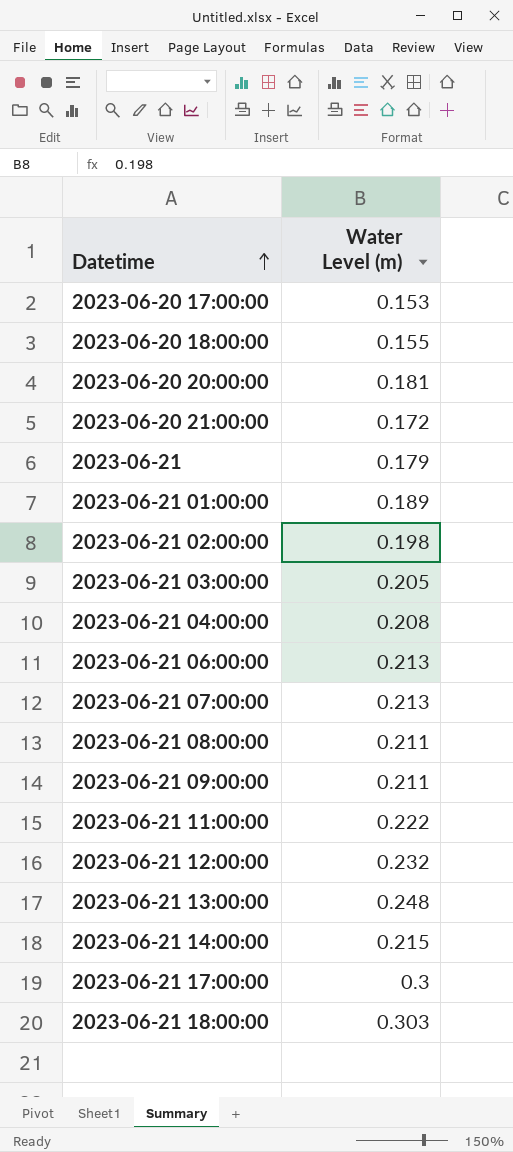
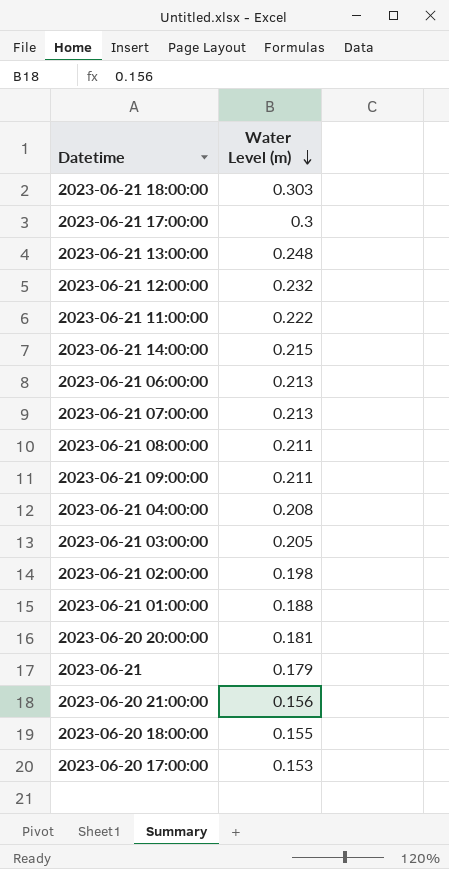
row order: Datetime ascending -> Water Level (m) descending
2023-06-21 01:00:00 | Water Level (m): 0.189 -> 0.188
2023-06-20 21:00:00 | Water Level (m): 0.172 -> 0.156

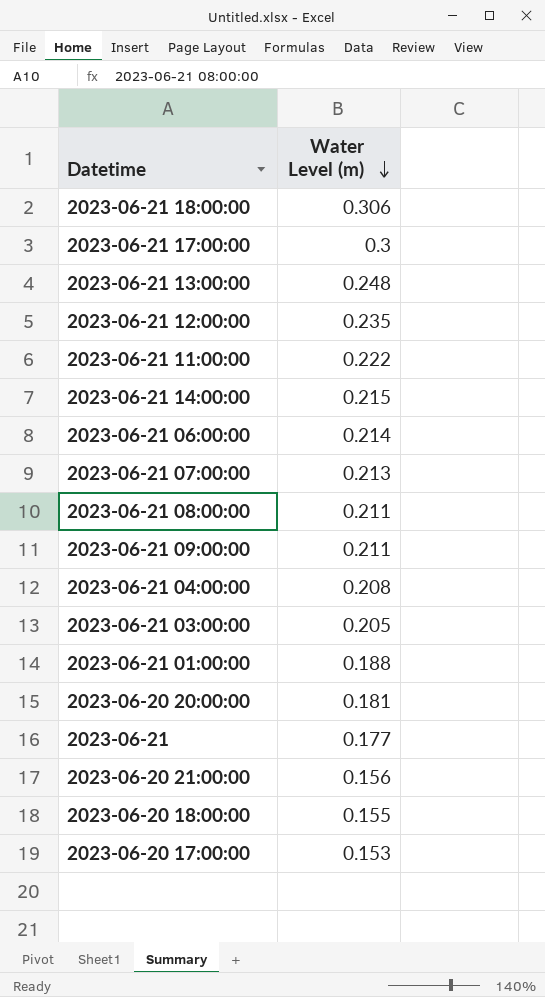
row 2023-06-21 02:00:00: 0.198 -> none
2023-06-21 18:00:00 | Water Level (m): 0.303 -> 0.306
2023-06-21 12:00:00 | Water Level (m): 0.232 -> 0.235
2023-06-21 06:00:00 | Water Level (m): 0.213 -> 0.214
2023-06-21 | Water Level (m): 0.179 -> 0.177

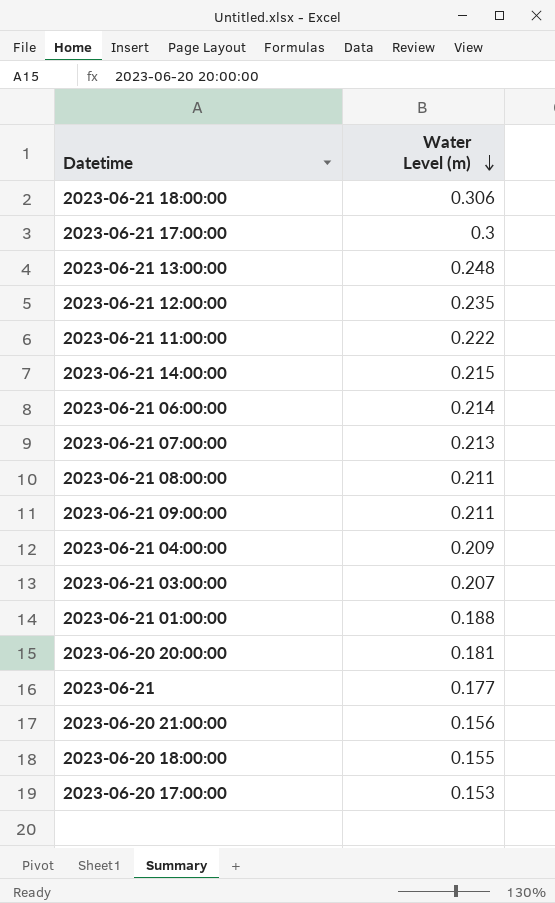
2023-06-21 04:00:00 | Water Level (m): 0.208 -> 0.209
2023-06-21 03:00:00 | Water Level (m): 0.205 -> 0.207

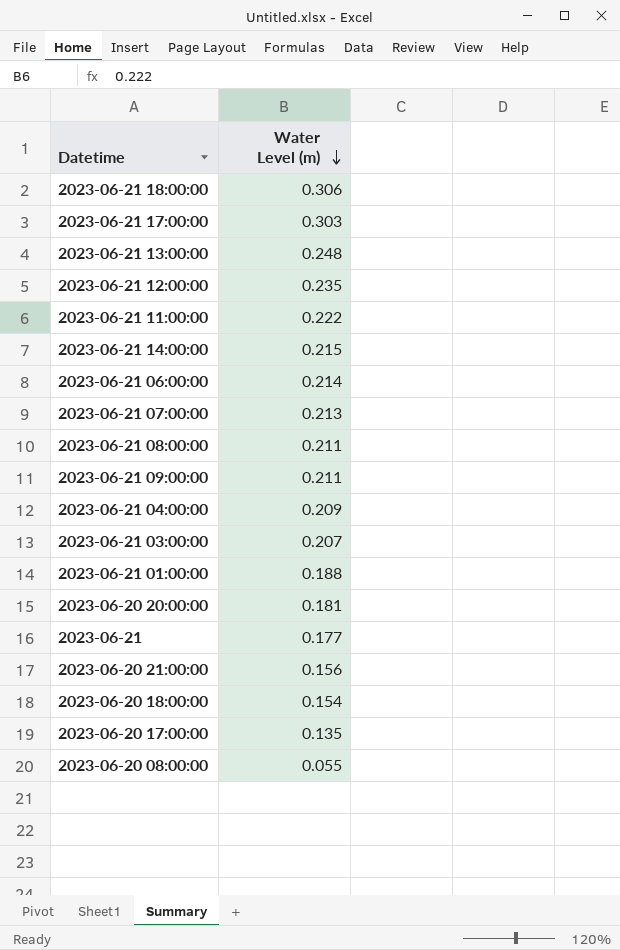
2023-06-21 17:00:00 | Water Level (m): 0.3 -> 0.303
2023-06-20 18:00:00 | Water Level (m): 0.155 -> 0.154
2023-06-20 17:00:00 | Water Level (m): 0.153 -> 0.135
row 2023-06-20 08:00:00: none -> 0.055

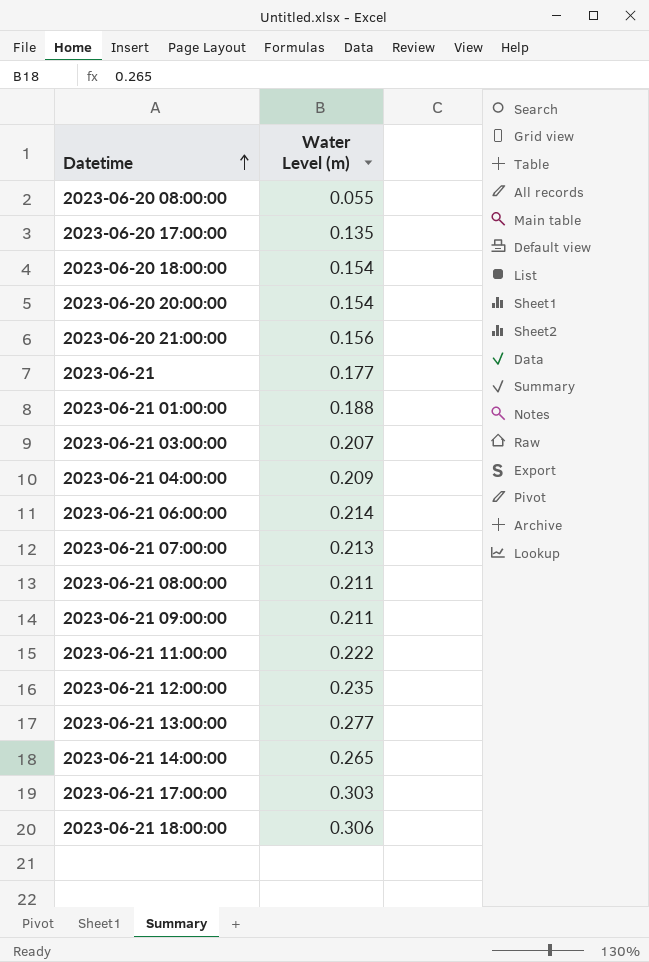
row order: Water Level (m) descending -> Datetime ascending
2023-06-20 20:00:00 | Water Level (m): 0.181 -> 0.154
2023-06-21 13:00:00 | Water Level (m): 0.248 -> 0.277
2023-06-21 14:00:00 | Water Level (m): 0.215 -> 0.265

